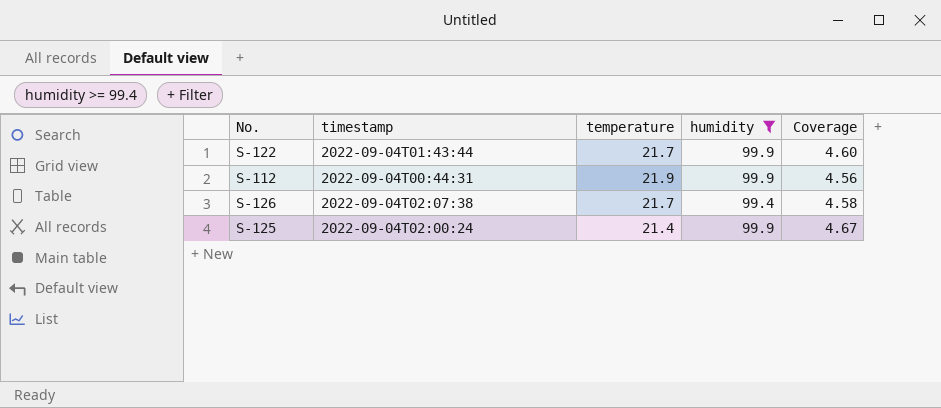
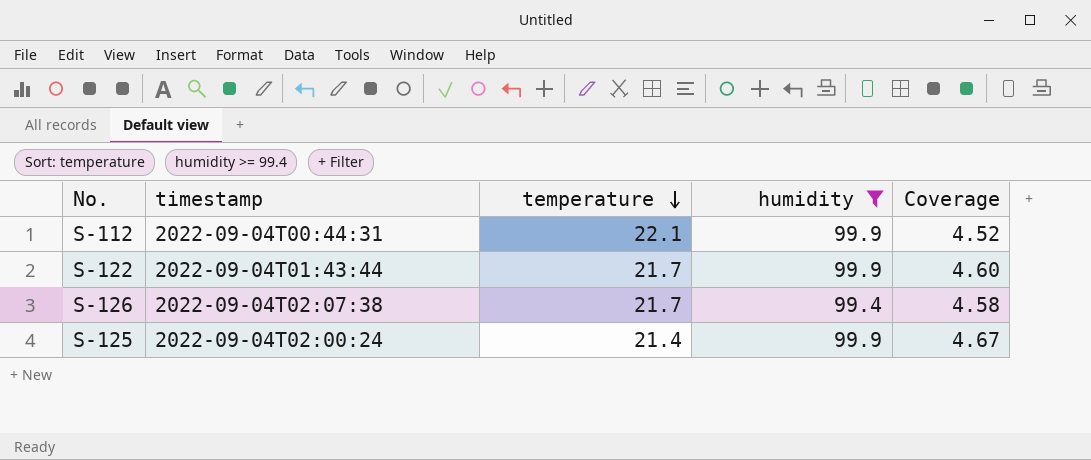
row order: none -> temperature descending
S-112 | temperature: 21.9 -> 22.1
S-112 | Coverage: 4.56 -> 4.52

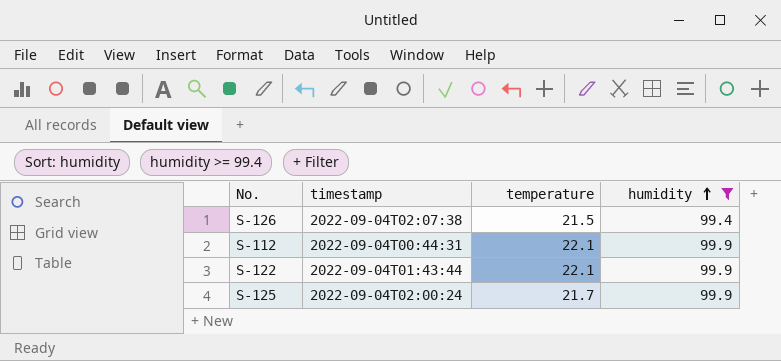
row order: temperature descending -> humidity ascending
column Coverage | formula: [humidity] / [temperature] -> none
S-126 | temperature: 21.7 -> 21.5
S-122 | temperature: 21.7 -> 22.1
S-125 | temperature: 21.4 -> 21.7

